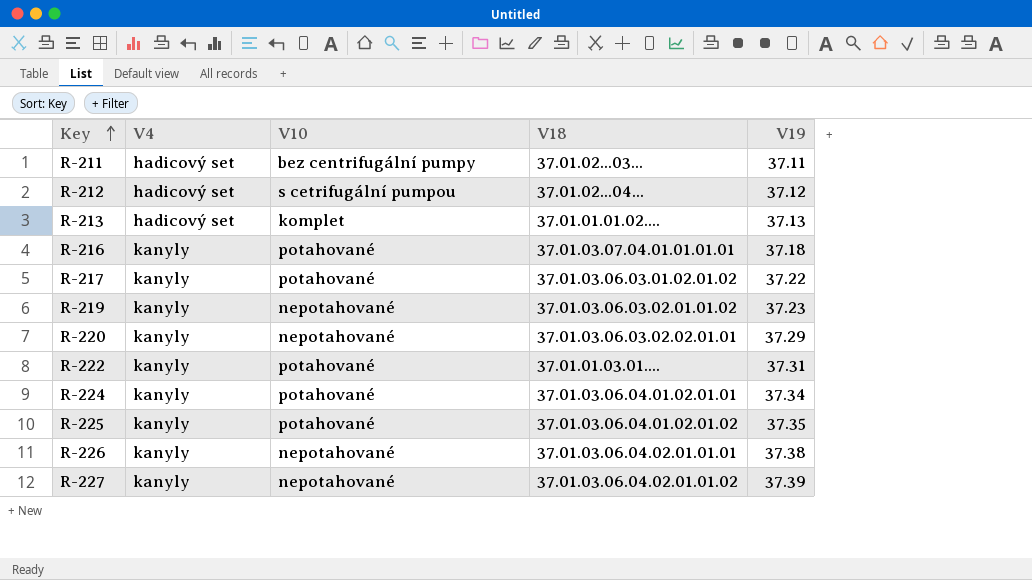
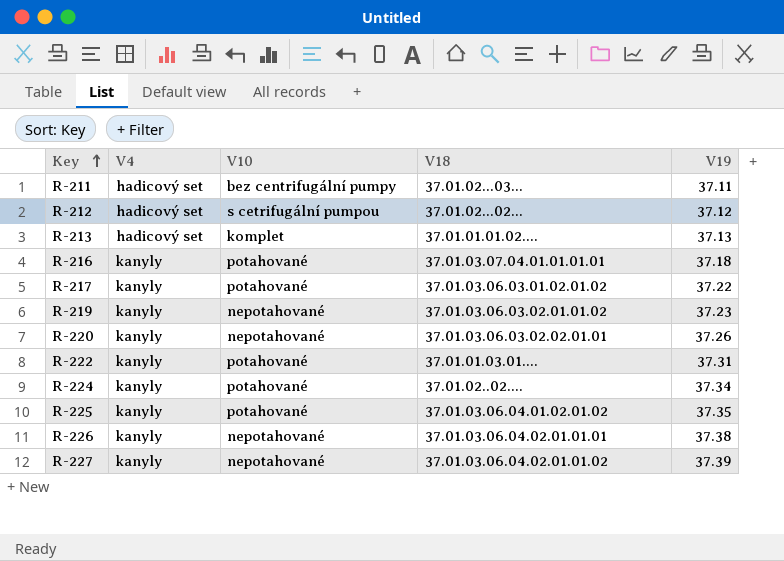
R-212 | V18: 37.01.02...04... -> 37.01.02...02...
R-220 | V19: 37.29 -> 37.26
R-224 | V18: 37.01.03.06.04.01.02.01.01 -> 37.01.02..02....

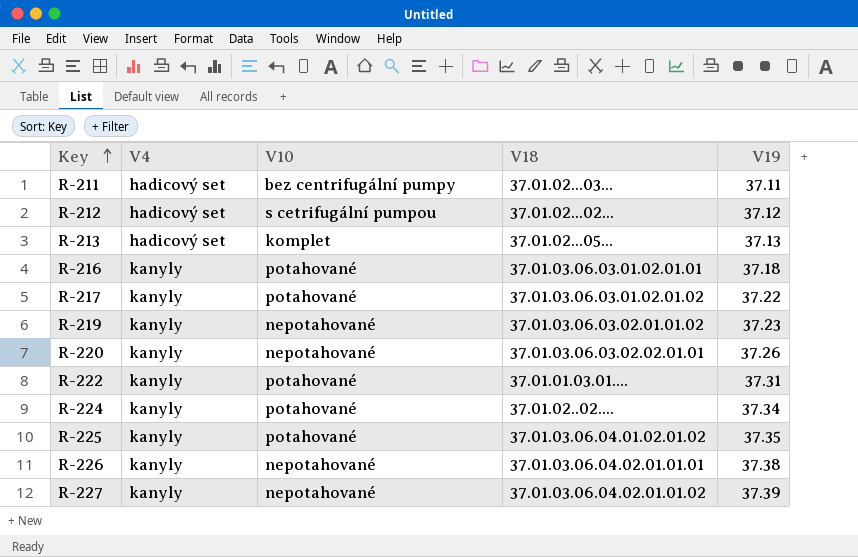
R-213 | V18: 37.01.01.01.02.... -> 37.01.02...05...
R-216 | V18: 37.01.03.07.04.01.01.01.01 -> 37.01.03.06.03.01.02.01.01

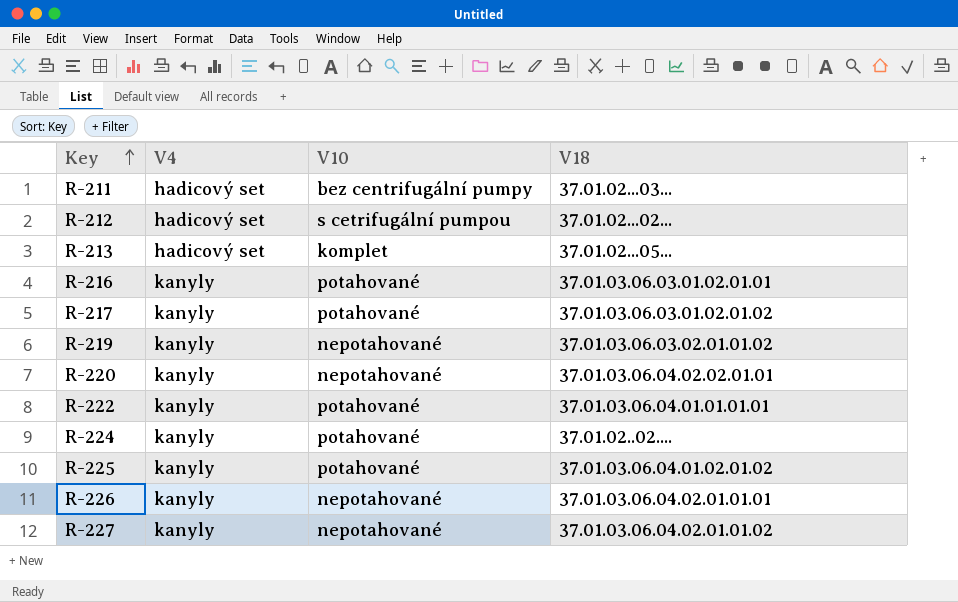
column V19 | position: 5 -> none
R-220 | V18: 37.01.03.06.03.02.02.01.01 -> 37.01.03.06.04.02.02.01.01
R-222 | V18: 37.01.01.03.01.... -> 37.01.03.06.04.01.01.01.01

